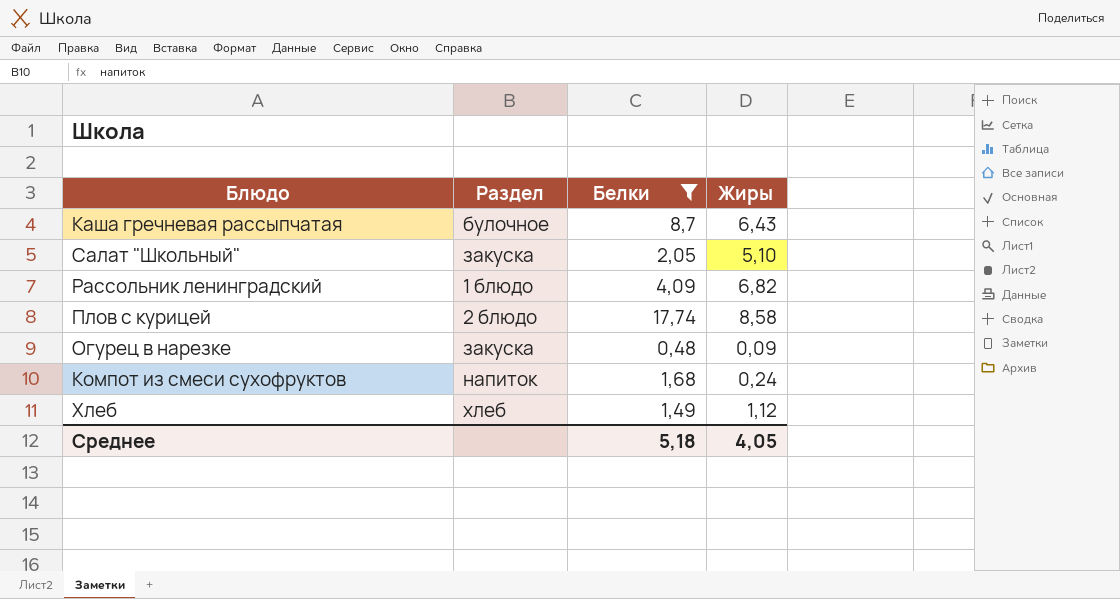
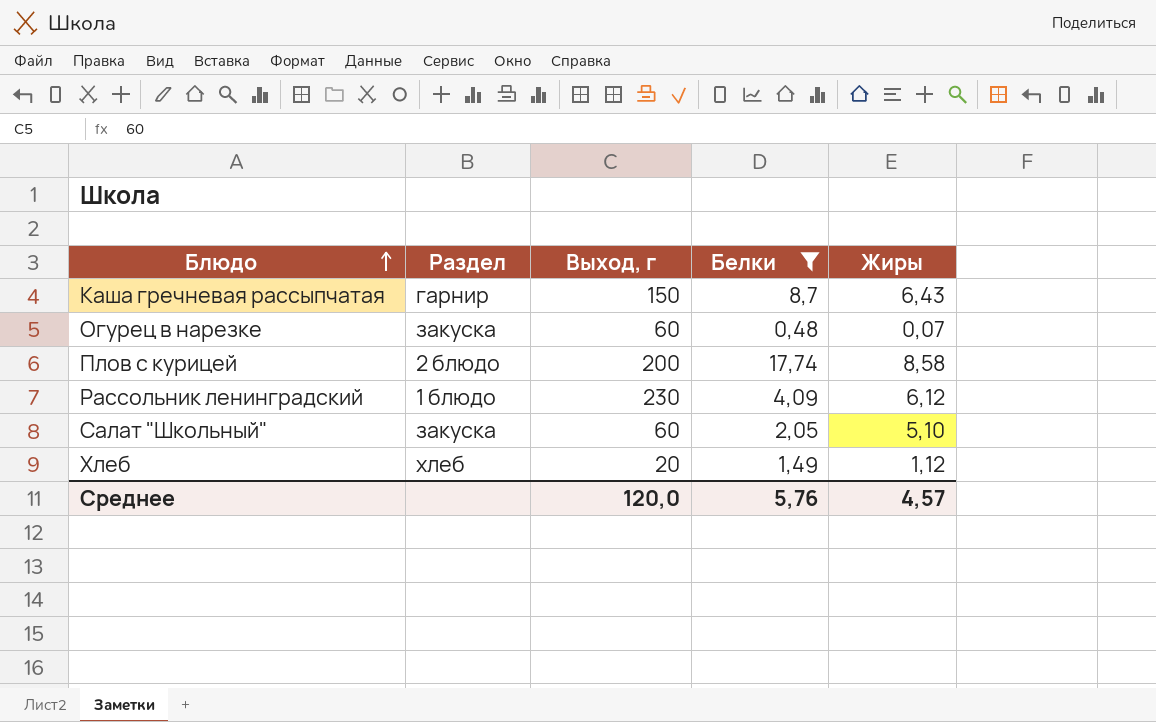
row order: none -> Блюдо ascending
column Выход, г | position: none -> 3
row Компот из смеси сухофруктов: напиток | 1,68 | 0,24 -> none
Каша гречневая рассыпчатая | Раздел: булочное -> гарнир
Огурец в нарезке | Жиры: 0,09 -> 0,07
Рассольник ленинградский | Жиры: 6,82 -> 6,12
Среднее | Белки: 5,18 -> 5,76
Среднее | Жиры: 4,05 -> 4,57

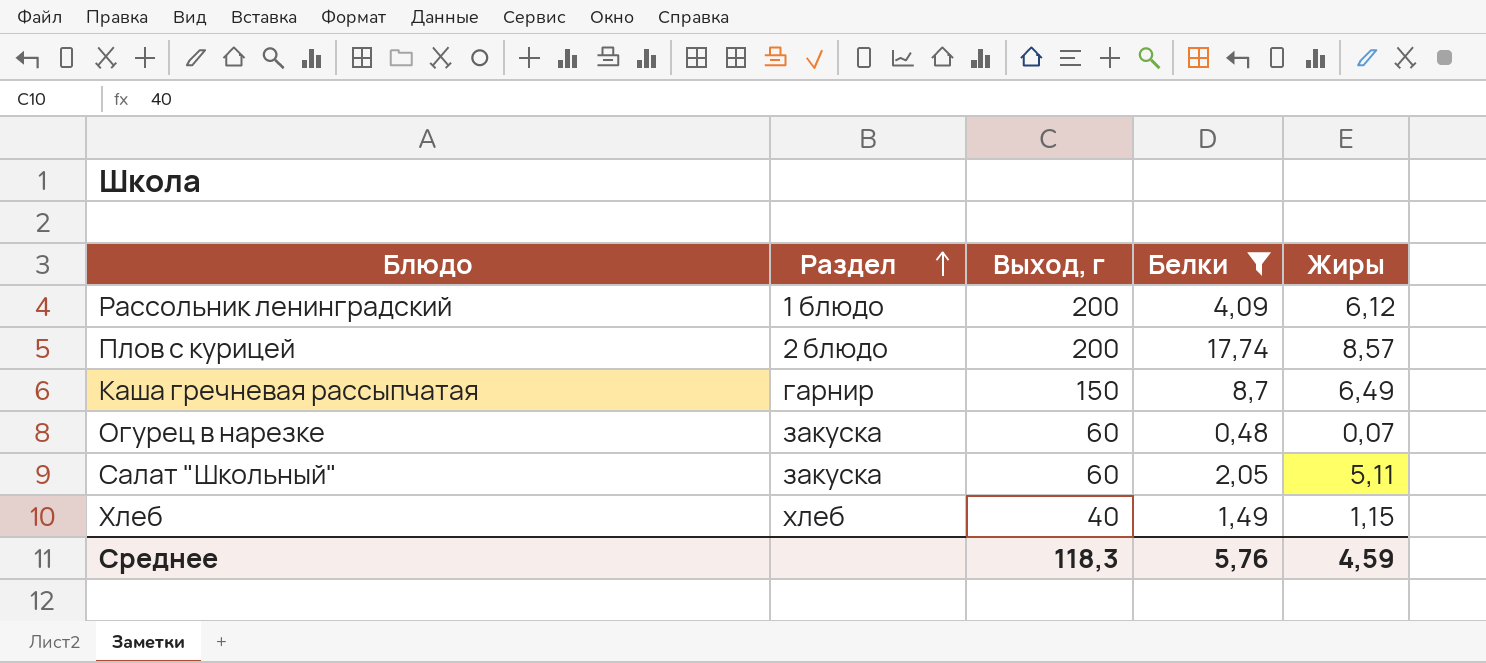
row order: Блюдо ascending -> Раздел ascending
Рассольник ленинградский | Выход, г: 230 -> 200
Плов с курицей | Жиры: 8,58 -> 8,57
Каша гречневая рассыпчатая | Жиры: 6,43 -> 6,49
Салат "Школьный" | Жиры: 5,10 -> 5,11
Хлеб | Выход, г: 20 -> 40
Хлеб | Жиры: 1,12 -> 1,15
Среднее | Выход, г: 120,0 -> 118,3
Среднее | Жиры: 4,57 -> 4,59

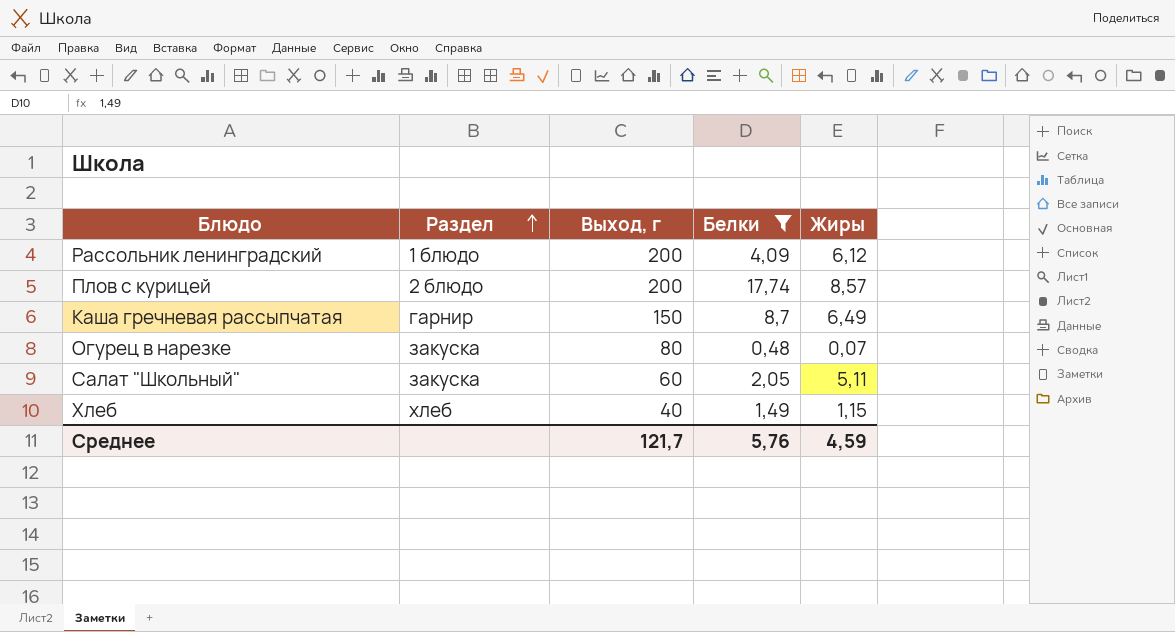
Огурец в нарезке | Выход, г: 60 -> 80
Среднее | Выход, г: 118,3 -> 121,7

